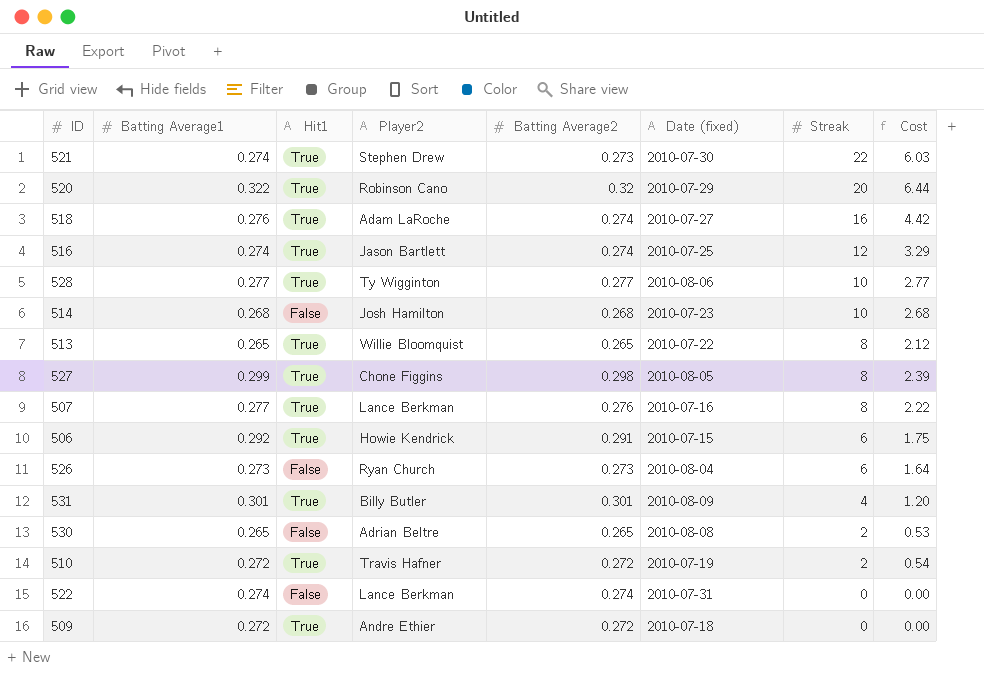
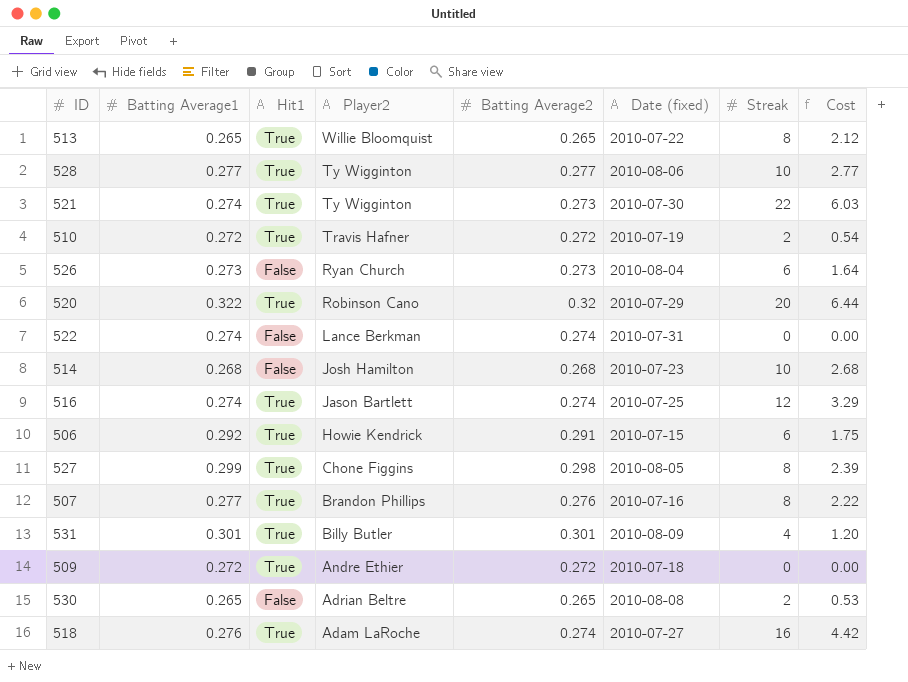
row order: Streak descending -> Player2 descending
521 | Player2: Stephen Drew -> Ty Wigginton
507 | Player2: Lance Berkman -> Brandon Phillips

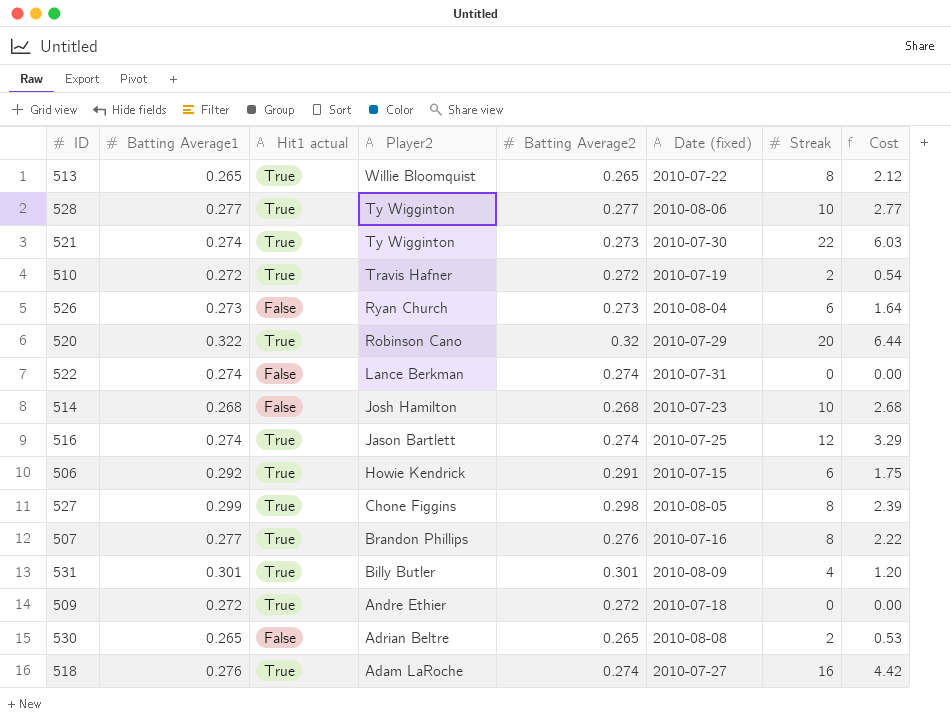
column name: Hit1 -> Hit1 actual

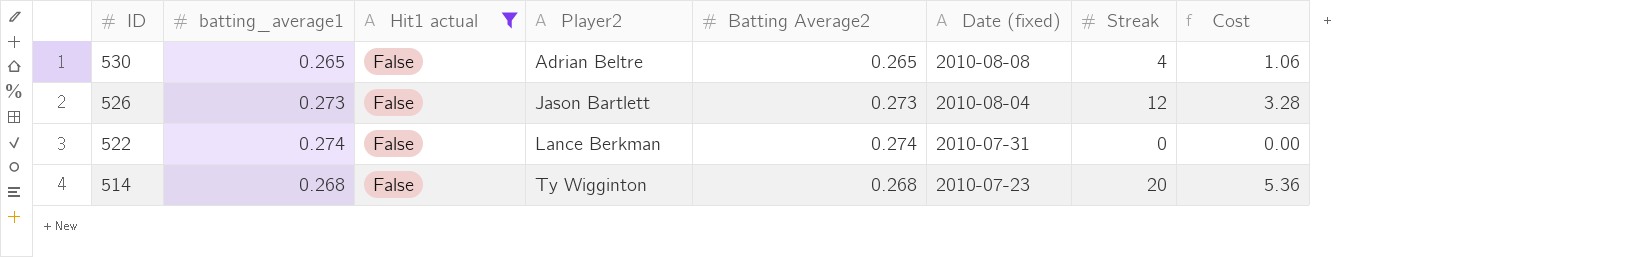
filter: none -> Hit1 actual = False
row order: Player2 descending -> ID descending
column name: Batting Average1 -> batting_average1
530 | Streak: 2 -> 4
530 | Cost: 0.53 -> 1.06
526 | Player2: Ryan Church -> Jason Bartlett
526 | Streak: 6 -> 12
526 | Cost: 1.64 -> 3.28
514 | Player2: Josh Hamilton -> Ty Wigginton
514 | Streak: 10 -> 20
514 | Cost: 2.68 -> 5.36

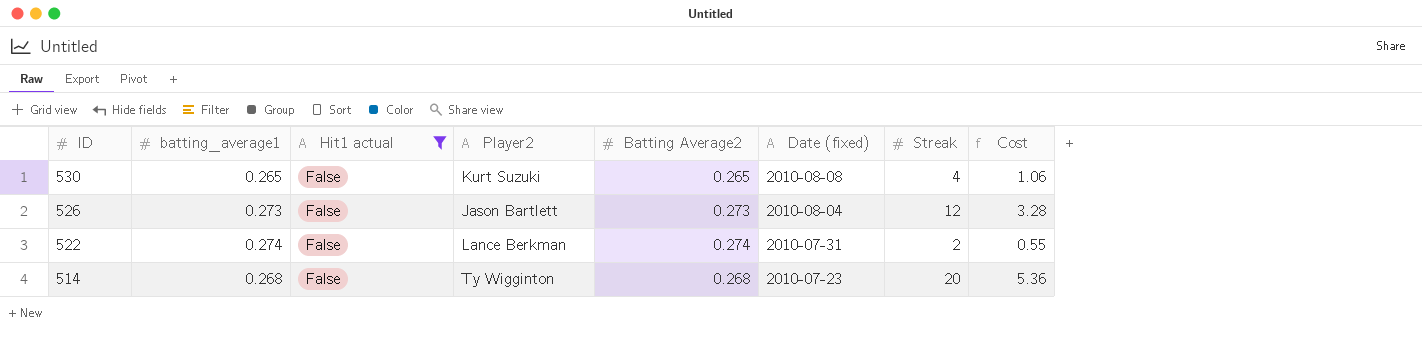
530 | Player2: Adrian Beltre -> Kurt Suzuki
522 | Streak: 0 -> 2
522 | Cost: 0.00 -> 0.55

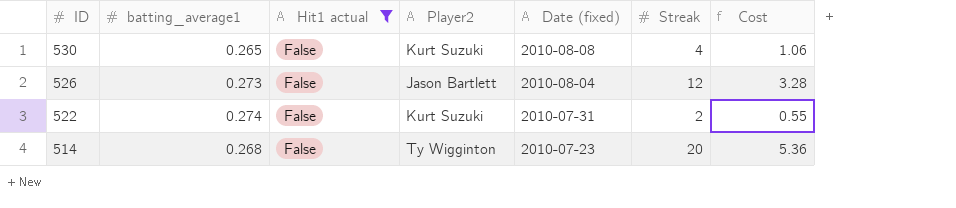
column Batting Average2 | position: 5 -> none
522 | Player2: Lance Berkman -> Kurt Suzuki

